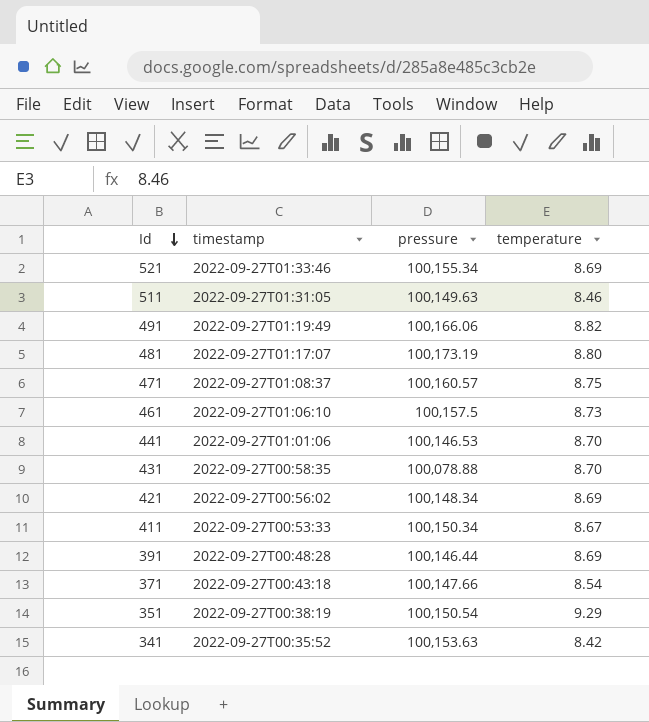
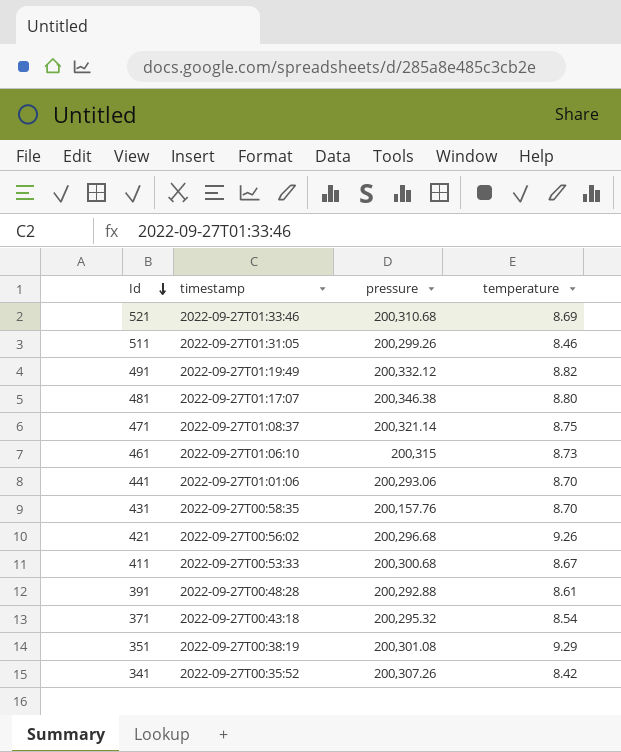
521 | pressure: 100,155.34 -> 200,310.68
511 | pressure: 100,149.63 -> 200,299.26
491 | pressure: 100,166.06 -> 200,332.12
481 | pressure: 100,173.19 -> 200,346.38
471 | pressure: 100,160.57 -> 200,321.14
461 | pressure: 100,157.5 -> 200,315
441 | pressure: 100,146.53 -> 200,293.06
431 | pressure: 100,078.88 -> 200,157.76
421 | pressure: 100,148.34 -> 200,296.68
421 | temperature: 8.69 -> 9.26
411 | pressure: 100,150.34 -> 200,300.68
391 | pressure: 100,146.44 -> 200,292.88
391 | temperature: 8.69 -> 8.61
371 | pressure: 100,147.66 -> 200,295.32
351 | pressure: 100,150.54 -> 200,301.08
341 | pressure: 100,153.63 -> 200,307.26

